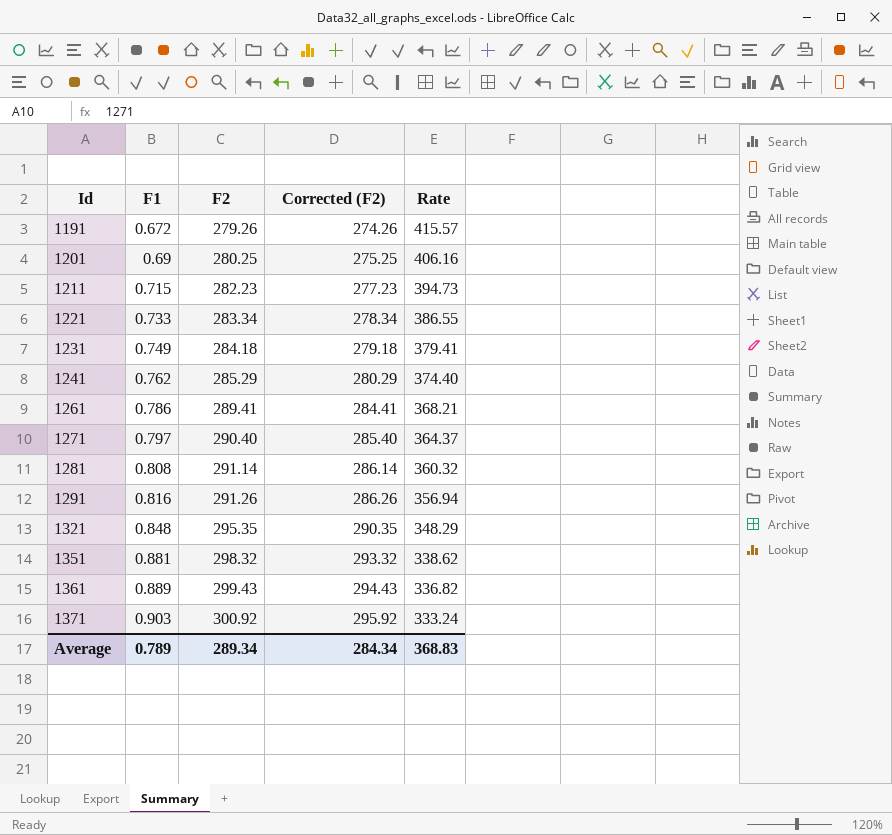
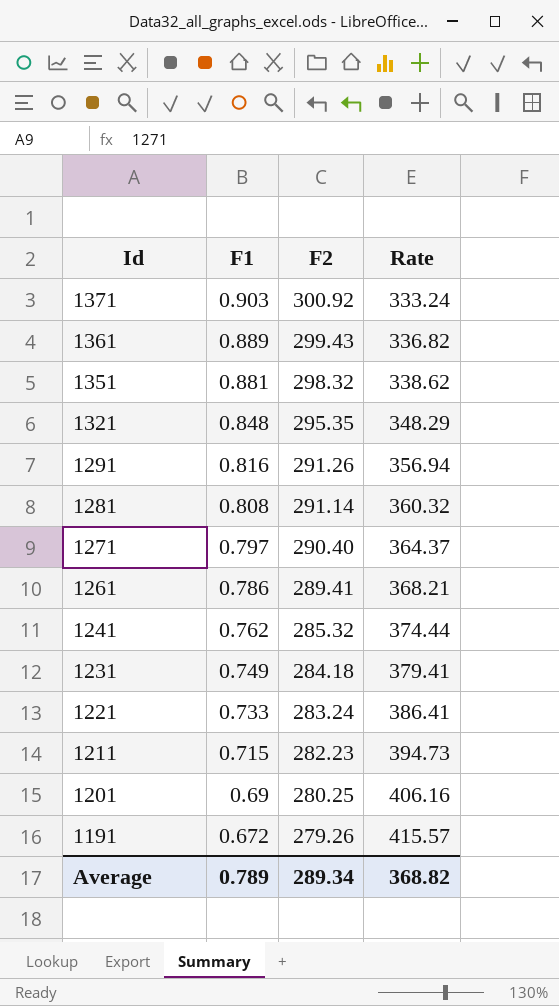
row order: Id ascending -> Id descending
column Corrected (F2) | formula: [F2] - 5 -> none
1241 | F2: 285.29 -> 285.32
1241 | Rate: 374.40 -> 374.44
1221 | F2: 283.34 -> 283.24
1221 | Rate: 386.55 -> 386.41
Average | Rate: 368.83 -> 368.82

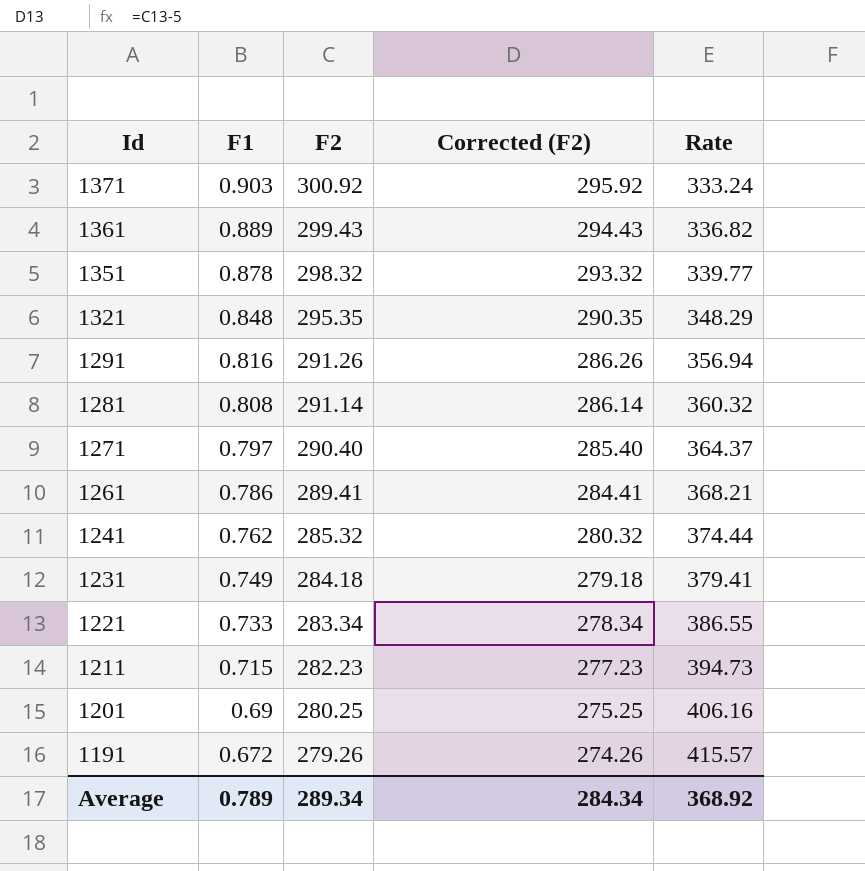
column Corrected (F2) | formula: none -> [F2] - 5
1351 | F1: 0.881 -> 0.878
1351 | Rate: 338.62 -> 339.77
1221 | F2: 283.24 -> 283.34
1221 | Rate: 386.41 -> 386.55
Average | Rate: 368.82 -> 368.92

